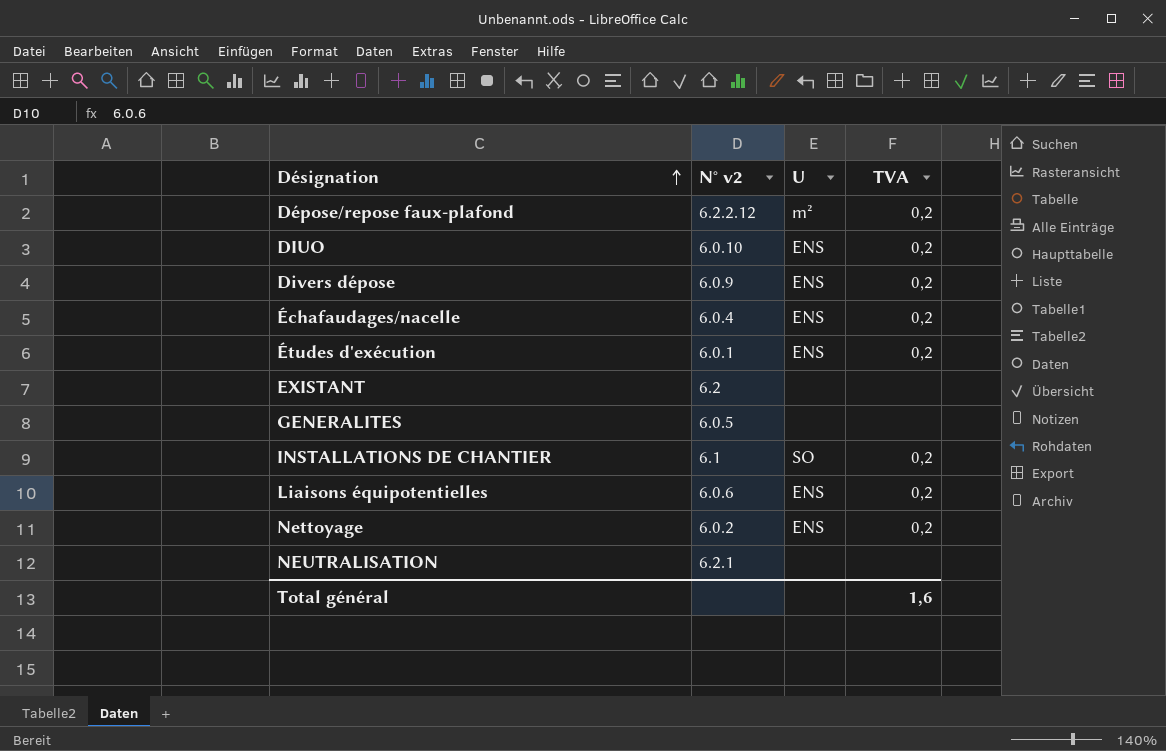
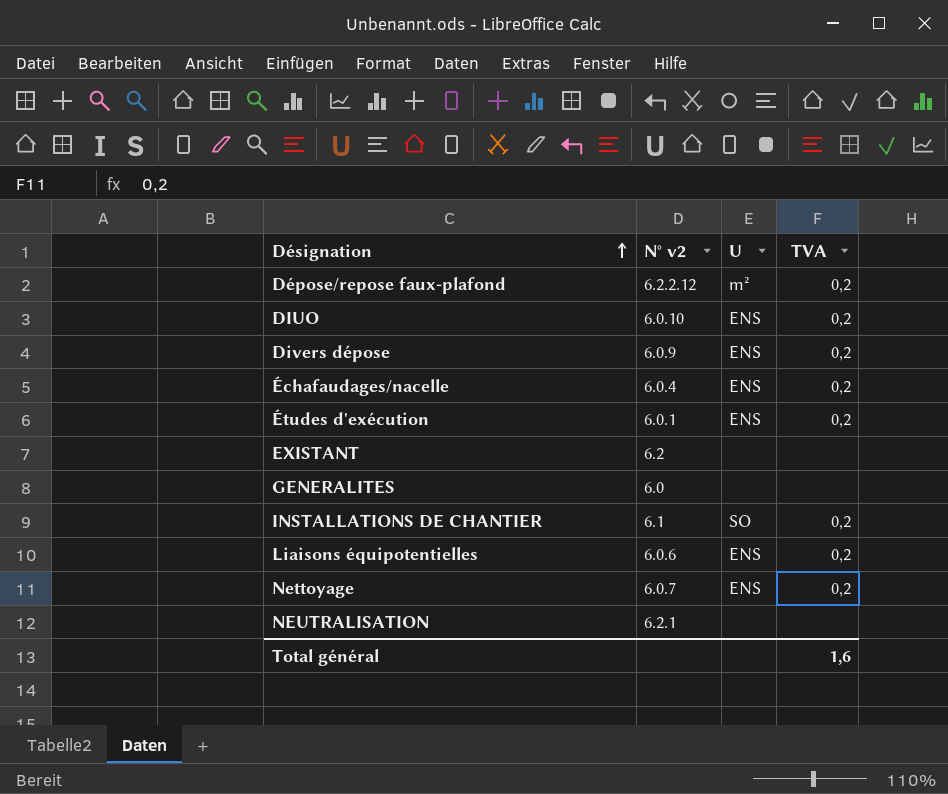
GENERALITES | N° v2: 6.0.5 -> 6.0
Nettoyage | N° v2: 6.0.2 -> 6.0.7

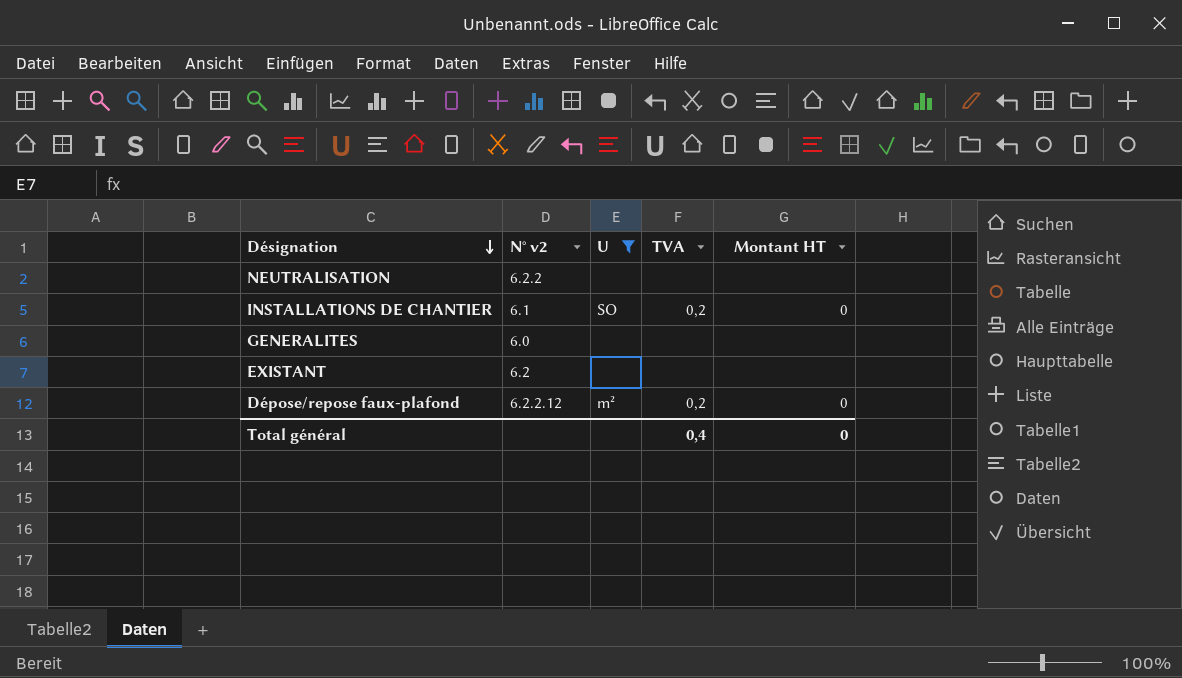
filter: none -> U != ENS
row order: Désignation ascending -> Désignation descending
column Montant HT | position: none -> 5
NEUTRALISATION | N° v2: 6.2.1 -> 6.2.2
Total général | TVA: 1,6 -> 0,4

